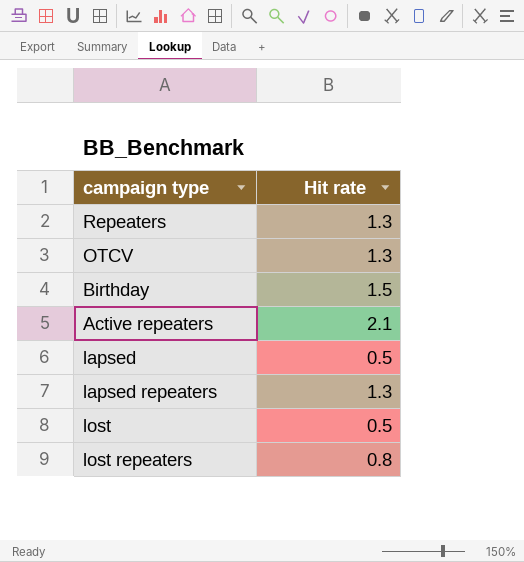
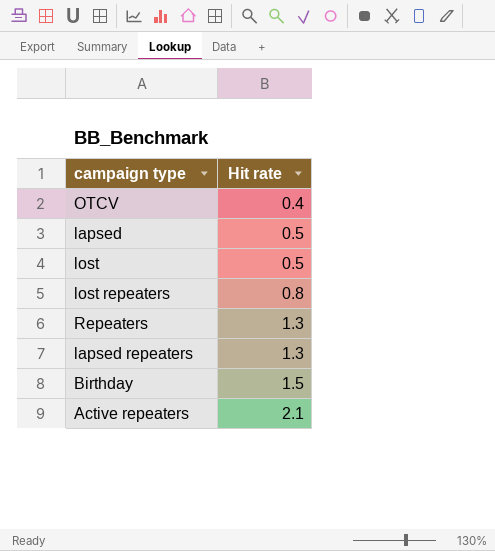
row order: none -> Hit rate ascending
OTCV | Hit rate: 1.3 -> 0.4

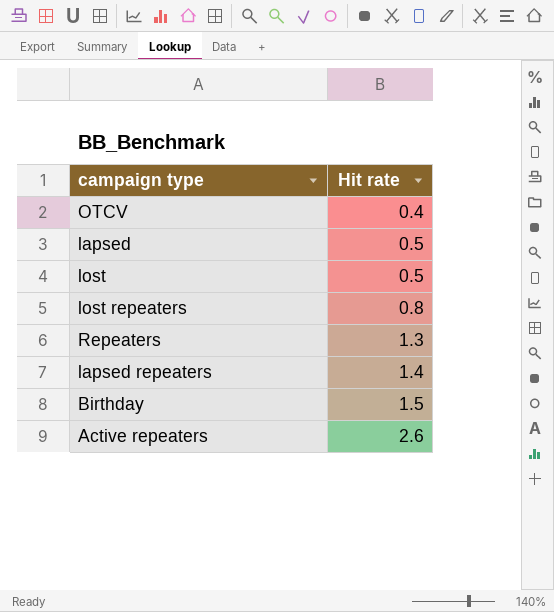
lapsed repeaters | Hit rate: 1.3 -> 1.4
Active repeaters | Hit rate: 2.1 -> 2.6

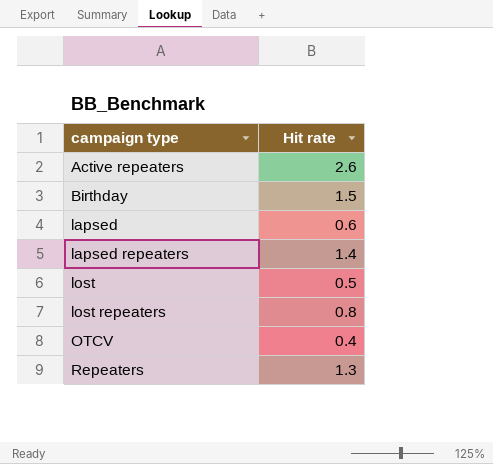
row order: Hit rate ascending -> campaign type ascending
lapsed | Hit rate: 0.5 -> 0.6

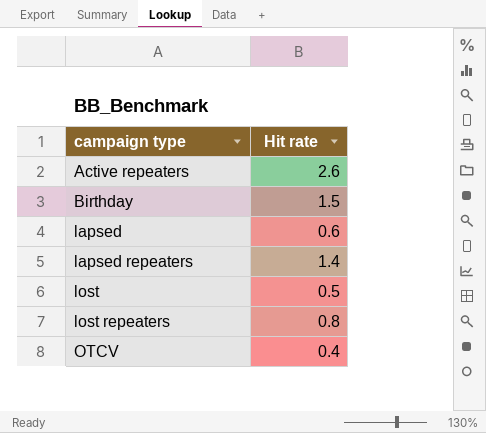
row Repeaters: 1.3 -> none

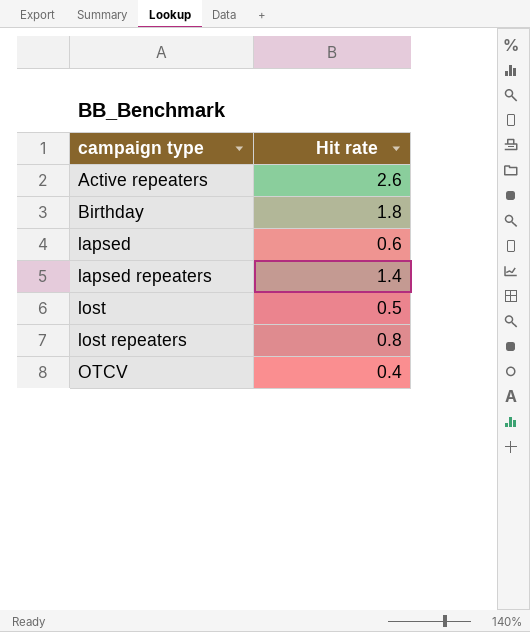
Birthday | Hit rate: 1.5 -> 1.8

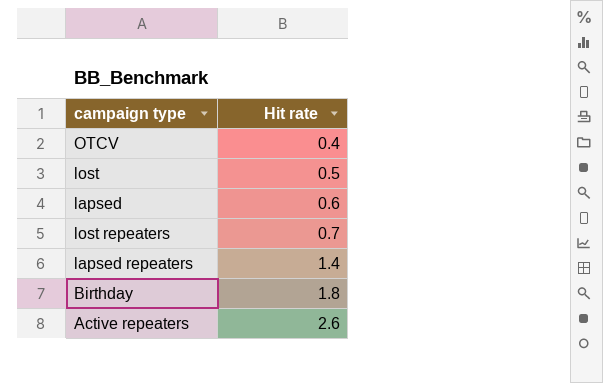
row order: campaign type ascending -> Hit rate ascending
lost repeaters | Hit rate: 0.8 -> 0.7

